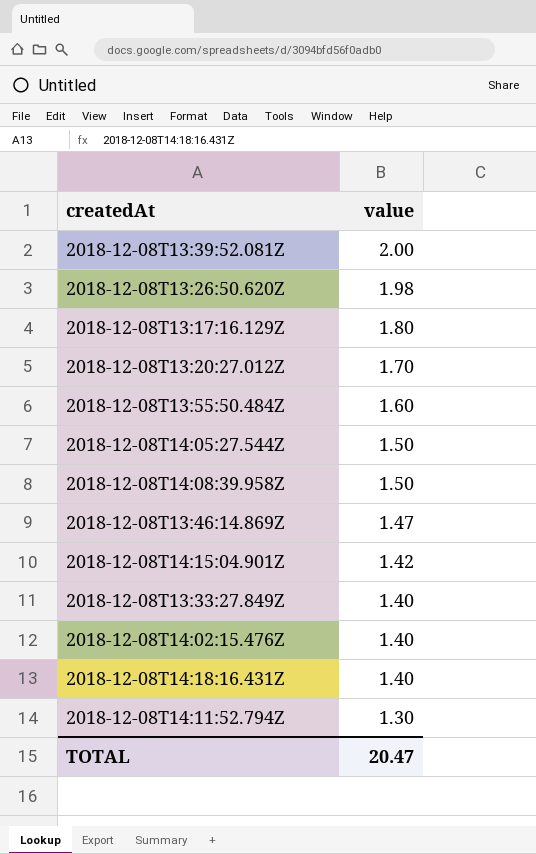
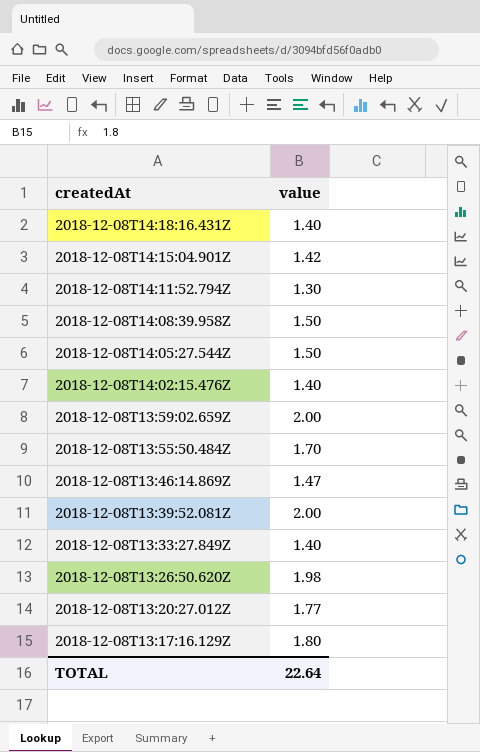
row order: value descending -> createdAt descending
row 2018-12-08T13:59:02.659Z: none -> 2.00
2018-12-08T13:55:50.484Z | value: 1.60 -> 1.70
2018-12-08T13:20:27.012Z | value: 1.70 -> 1.77
TOTAL | value: 20.47 -> 22.64

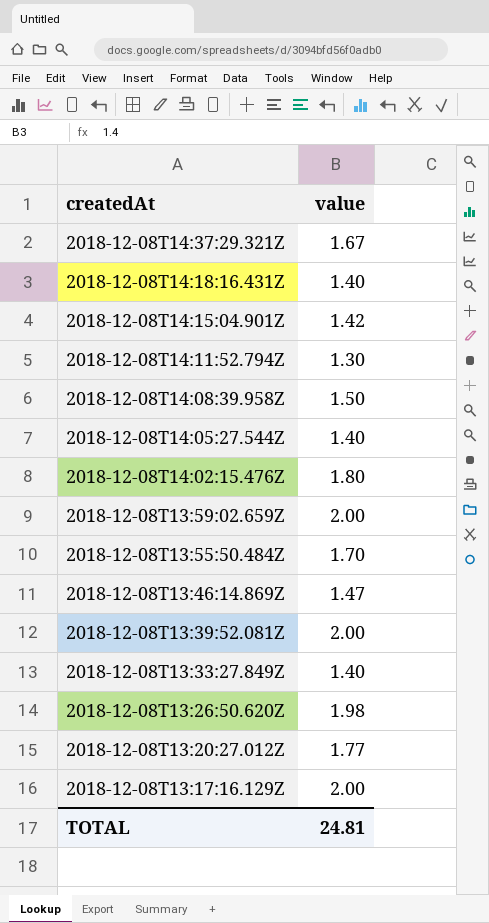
row 2018-12-08T14:37:29.321Z: none -> 1.67
2018-12-08T14:05:27.544Z | value: 1.50 -> 1.40
2018-12-08T14:02:15.476Z | value: 1.40 -> 1.80
2018-12-08T13:17:16.129Z | value: 1.80 -> 2.00
TOTAL | value: 22.64 -> 24.81

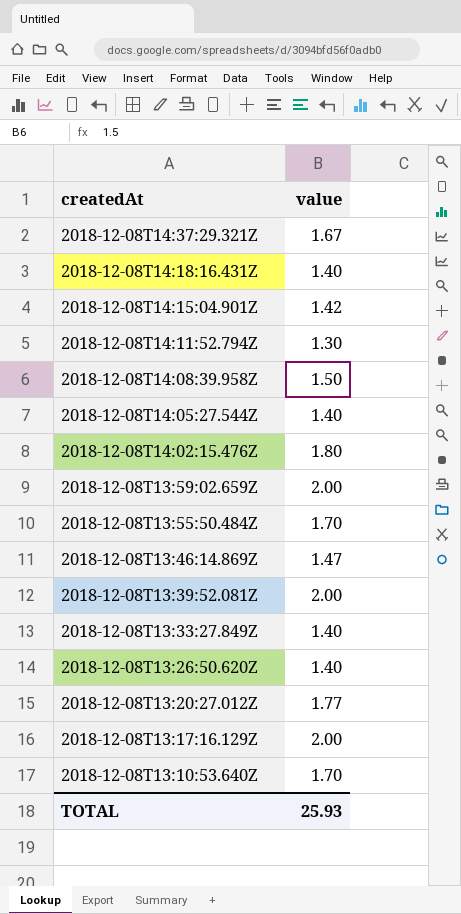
2018-12-08T13:26:50.620Z | value: 1.98 -> 1.40
row 2018-12-08T13:10:53.640Z: none -> 1.70
TOTAL | value: 24.81 -> 25.93

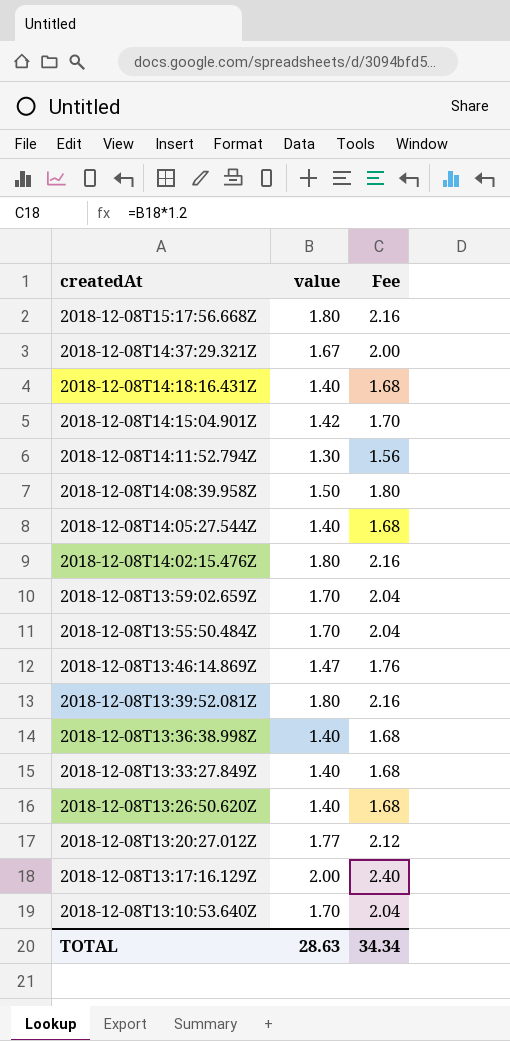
column Fee | formula: none -> [value] * 1.2
row 2018-12-08T15:17:56.668Z: none -> 1.80 | 2.16
2018-12-08T13:59:02.659Z | value: 2.00 -> 1.70
2018-12-08T13:39:52.081Z | value: 2.00 -> 1.80
row 2018-12-08T13:36:38.998Z: none -> 1.40 | 1.68
TOTAL | value: 25.93 -> 28.63

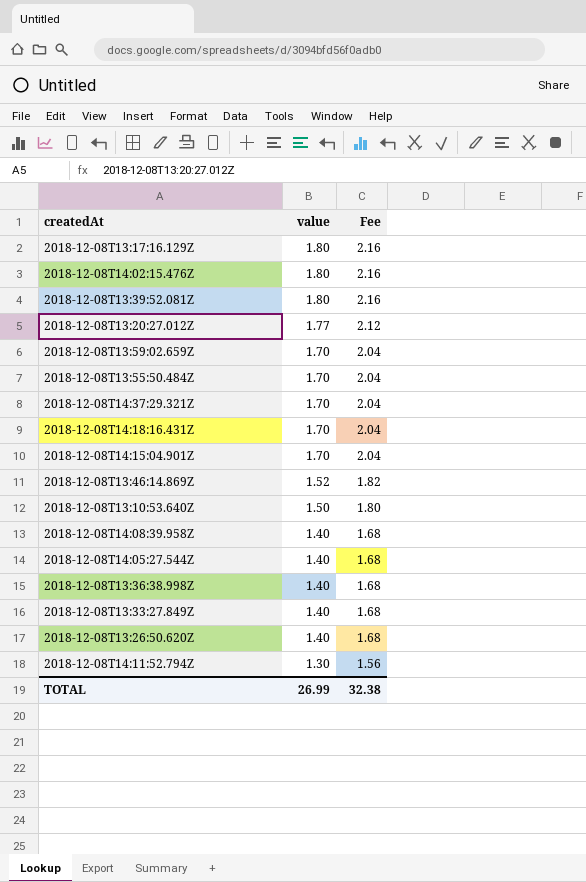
row order: createdAt descending -> value descending
row 2018-12-08T15:17:56.668Z: 1.80 | 2.16 -> none
2018-12-08T13:17:16.129Z | value: 2.00 -> 1.80
2018-12-08T13:17:16.129Z | Fee: 2.40 -> 2.16
2018-12-08T14:37:29.321Z | value: 1.67 -> 1.70
2018-12-08T14:37:29.321Z | Fee: 2.00 -> 2.04
2018-12-08T14:18:16.431Z | value: 1.40 -> 1.70
2018-12-08T14:18:16.431Z | Fee: 1.68 -> 2.04
2018-12-08T14:15:04.901Z | value: 1.42 -> 1.70
2018-12-08T14:15:04.901Z | Fee: 1.70 -> 2.04
2018-12-08T13:46:14.869Z | value: 1.47 -> 1.52
2018-12-08T13:46:14.869Z | Fee: 1.76 -> 1.82
2018-12-08T13:10:53.640Z | value: 1.70 -> 1.50
2018-12-08T13:10:53.640Z | Fee: 2.04 -> 1.80
2018-12-08T14:08:39.958Z | value: 1.50 -> 1.40
2018-12-08T14:08:39.958Z | Fee: 1.80 -> 1.68
TOTAL | value: 28.63 -> 26.99
TOTAL | Fee: 34.34 -> 32.38

